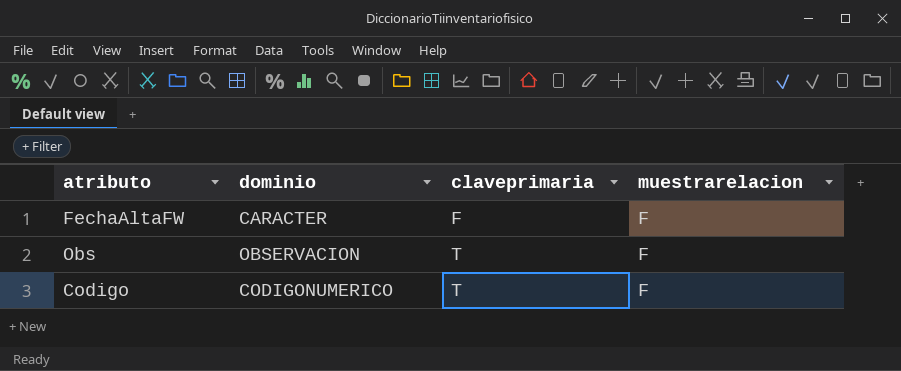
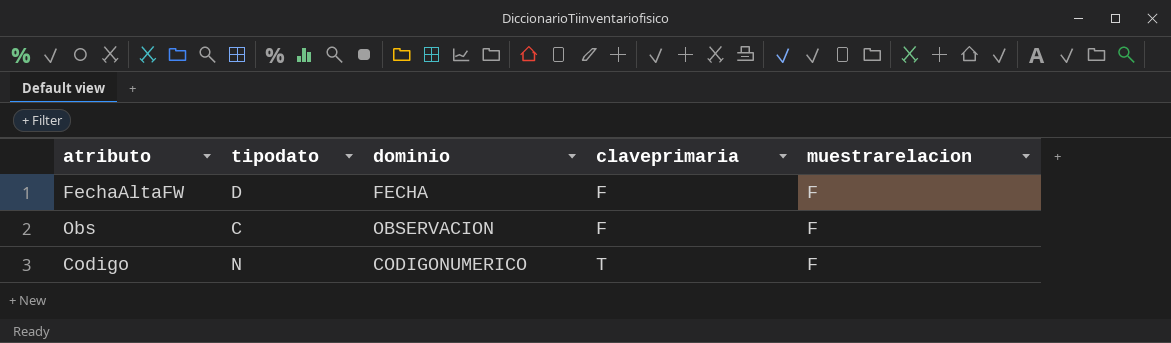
column tipodato | position: none -> 2
FechaAltaFW | dominio: CARACTER -> FECHA
Obs | claveprimaria: T -> F

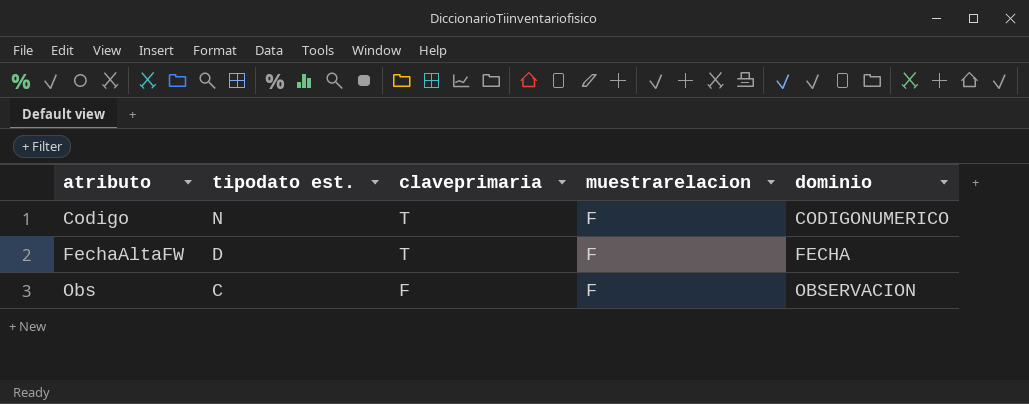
row order: claveprimaria ascending -> atributo ascending
column name: tipodato -> tipodato est.
column dominio | position: 3 -> 5
FechaAltaFW | claveprimaria: F -> T

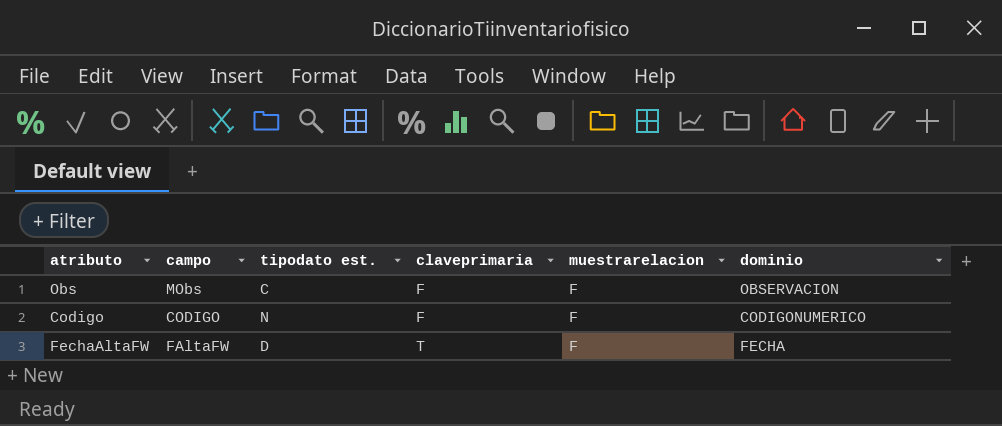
row order: atributo ascending -> claveprimaria ascending
column campo | position: none -> 2
Codigo | claveprimaria: T -> F

